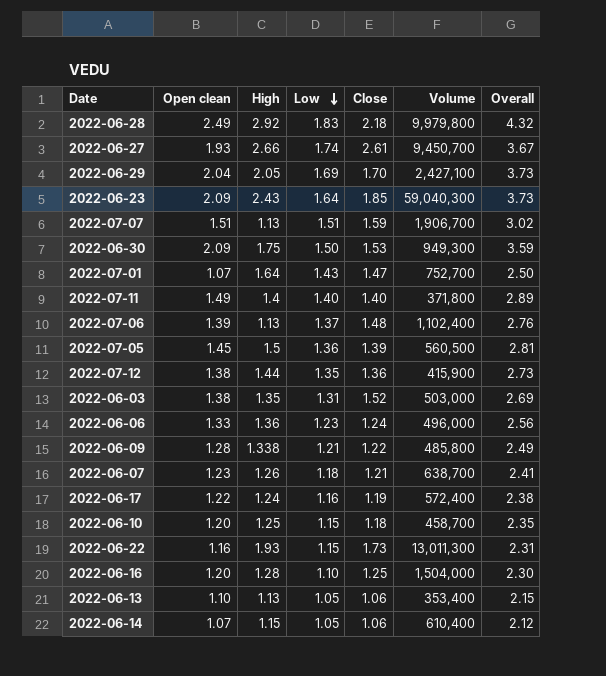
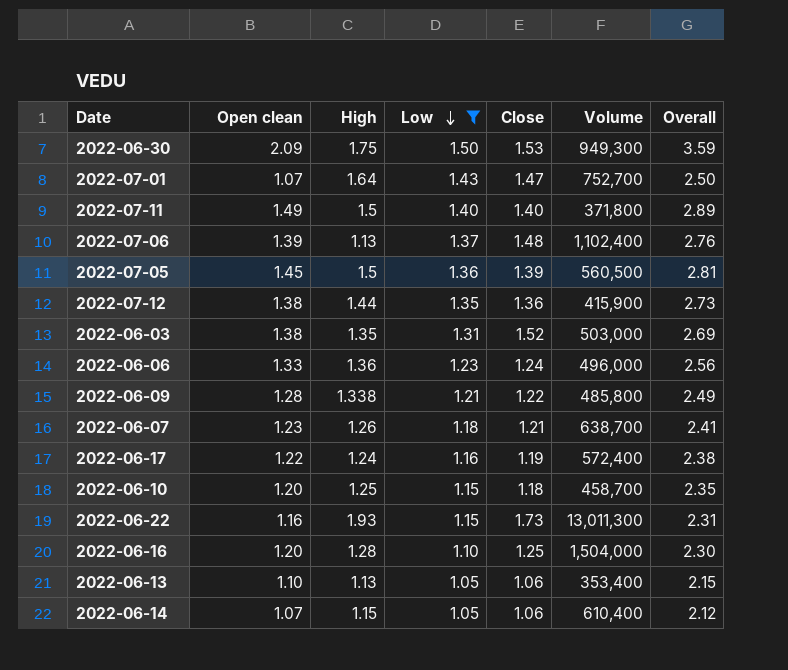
filter: none -> Low <= 1.50
2022-07-11 | High: 1.4 -> 1.5

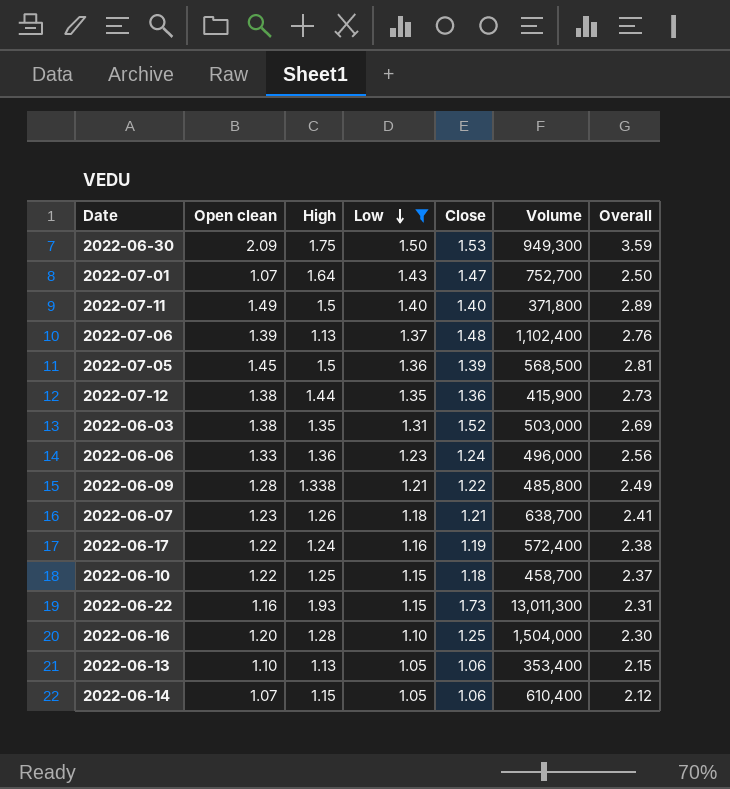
2022-07-05 | Volume: 560,500 -> 568,500
2022-06-10 | Open clean: 1.20 -> 1.22
2022-06-10 | Overall: 2.35 -> 2.37

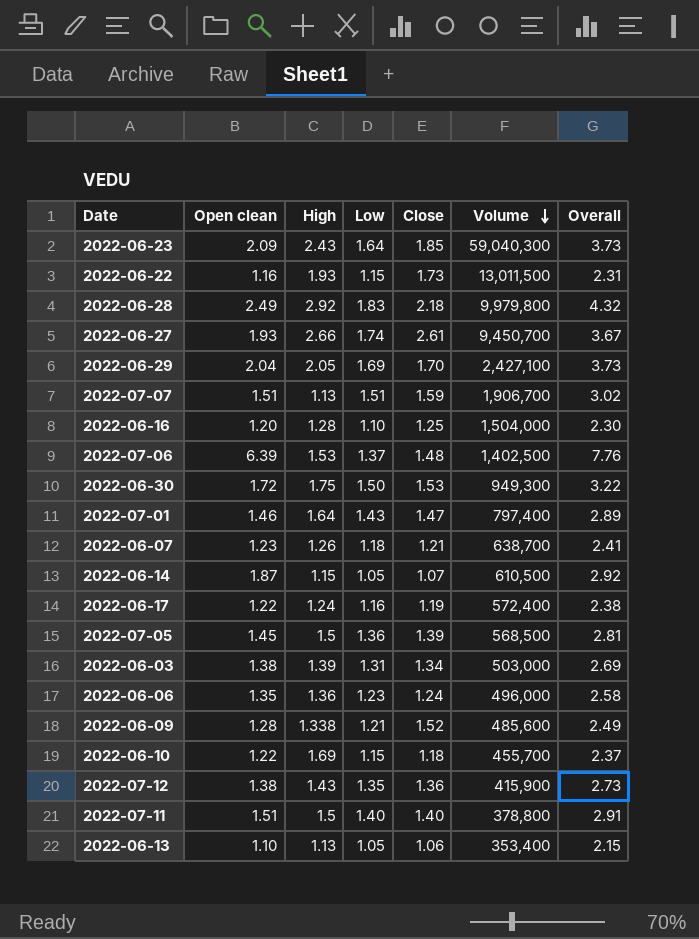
filter: Low <= 1.50 -> none
row order: Low descending -> Volume descending
2022-06-22 | Volume: 13,011,300 -> 13,011,500
2022-07-06 | Open clean: 1.39 -> 6.39
2022-07-06 | High: 1.13 -> 1.53
2022-07-06 | Volume: 1,102,400 -> 1,402,500
2022-07-06 | Overall: 2.76 -> 7.76
2022-06-30 | Open clean: 2.09 -> 1.72
2022-06-30 | Overall: 3.59 -> 3.22
2022-07-01 | Open clean: 1.07 -> 1.46
2022-07-01 | Volume: 752,700 -> 797,400
2022-07-01 | Overall: 2.50 -> 2.89
2022-06-14 | Open clean: 1.07 -> 1.87
2022-06-14 | Close: 1.06 -> 1.07
2022-06-14 | Volume: 610,400 -> 610,500
2022-06-14 | Overall: 2.12 -> 2.92
2022-06-03 | High: 1.35 -> 1.39
2022-06-03 | Close: 1.52 -> 1.34
2022-06-06 | Open clean: 1.33 -> 1.35
2022-06-06 | Overall: 2.56 -> 2.58
2022-06-09 | Close: 1.22 -> 1.52
2022-06-09 | Volume: 485,800 -> 485,600
2022-06-10 | High: 1.25 -> 1.69
2022-06-10 | Volume: 458,700 -> 455,700
2022-07-12 | High: 1.44 -> 1.43
2022-07-11 | Open clean: 1.49 -> 1.51
2022-07-11 | Volume: 371,800 -> 378,800
2022-07-11 | Overall: 2.89 -> 2.91

